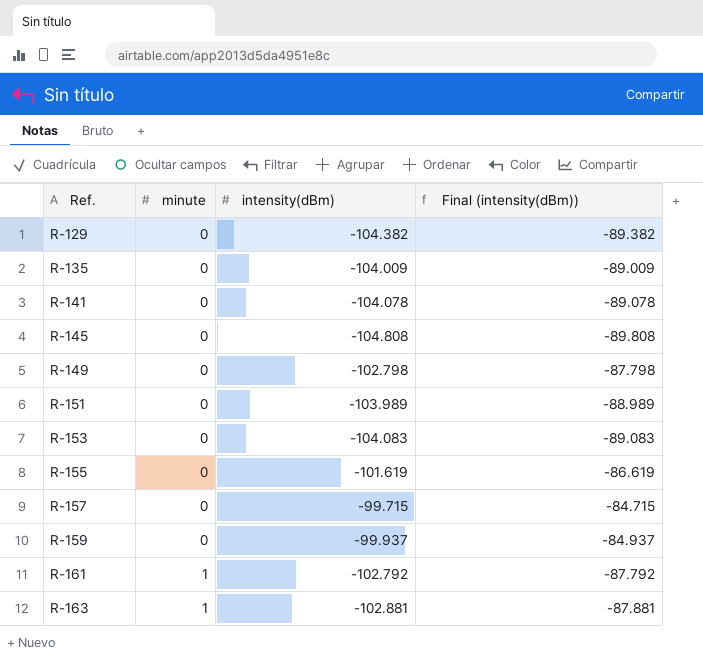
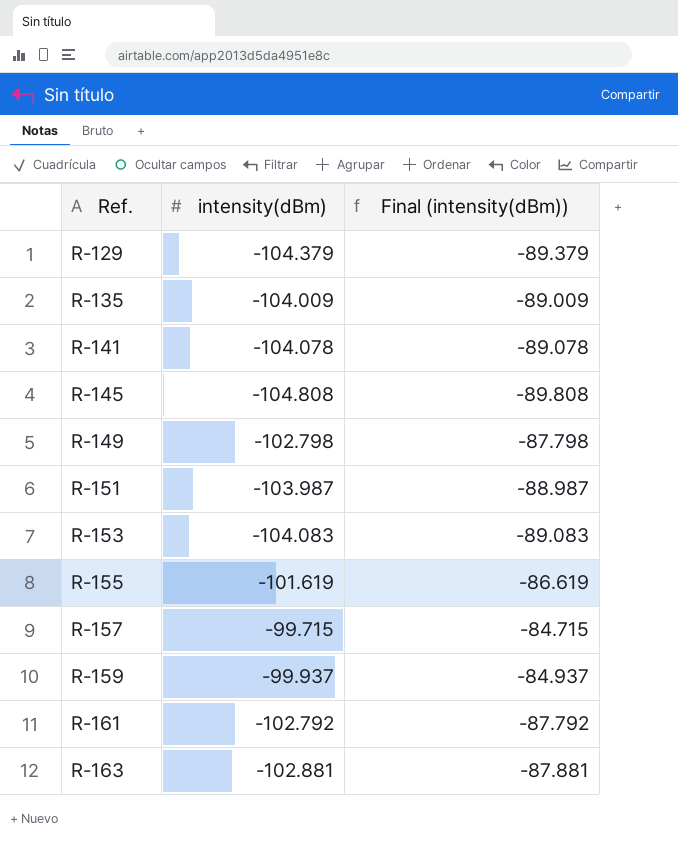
column minute | position: 2 -> none
R-129 | intensity(dBm): -104.382 -> -104.379
R-129 | Final (intensity(dBm)): -89.382 -> -89.379
R-151 | intensity(dBm): -103.989 -> -103.987
R-151 | Final (intensity(dBm)): -88.989 -> -88.987

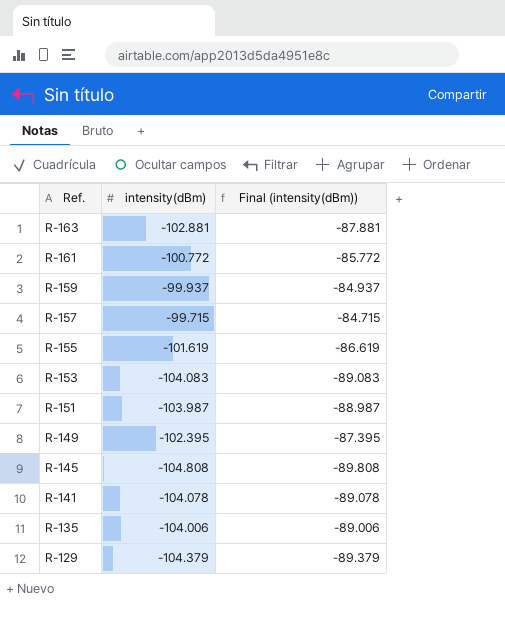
row order: Ref. ascending -> Ref. descending
R-161 | intensity(dBm): -102.792 -> -100.772
R-161 | Final (intensity(dBm)): -87.792 -> -85.772
R-149 | intensity(dBm): -102.798 -> -102.395
R-149 | Final (intensity(dBm)): -87.798 -> -87.395
R-135 | intensity(dBm): -104.009 -> -104.006
R-135 | Final (intensity(dBm)): -89.009 -> -89.006

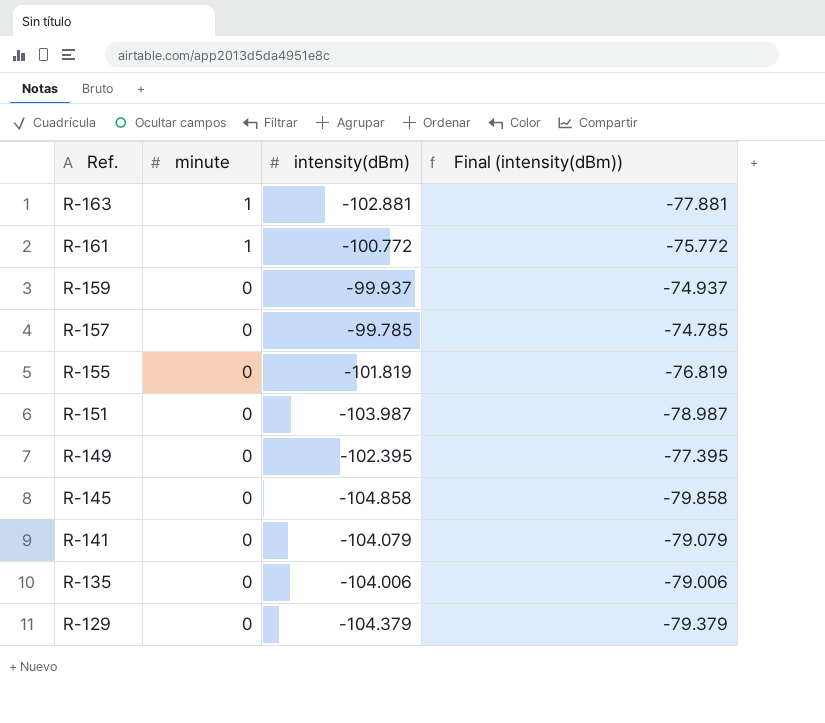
column minute | position: none -> 2
column Final (intensity(dBm)) | formula: [intensity(dBm)] + 15 -> [intensity(dBm)] + 25
row R-153: -104.083 | -89.083 -> none
R-157 | intensity(dBm): -99.715 -> -99.785
R-155 | intensity(dBm): -101.619 -> -101.819
R-145 | intensity(dBm): -104.808 -> -104.858
R-141 | intensity(dBm): -104.078 -> -104.079

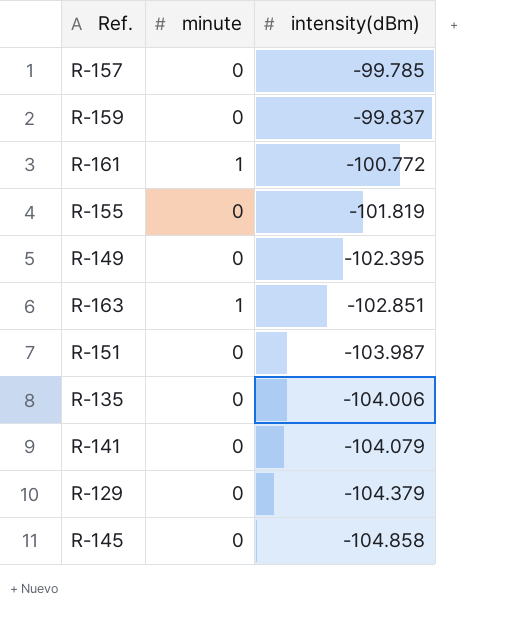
row order: Ref. descending -> intensity(dBm) descending
column Final (intensity(dBm)) | formula: [intensity(dBm)] + 25 -> none
R-159 | intensity(dBm): -99.937 -> -99.837
R-163 | intensity(dBm): -102.881 -> -102.851

